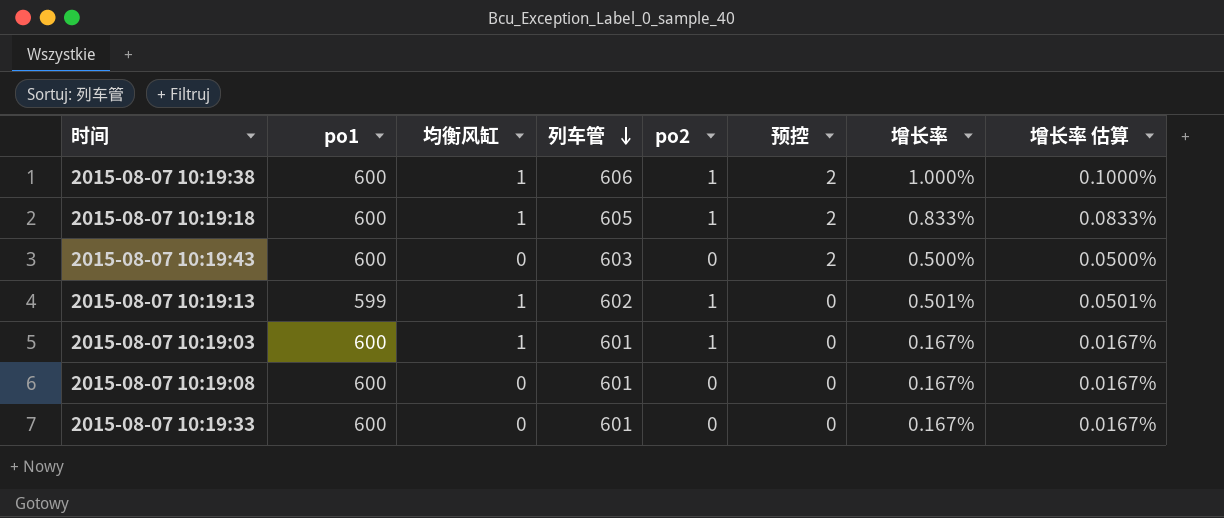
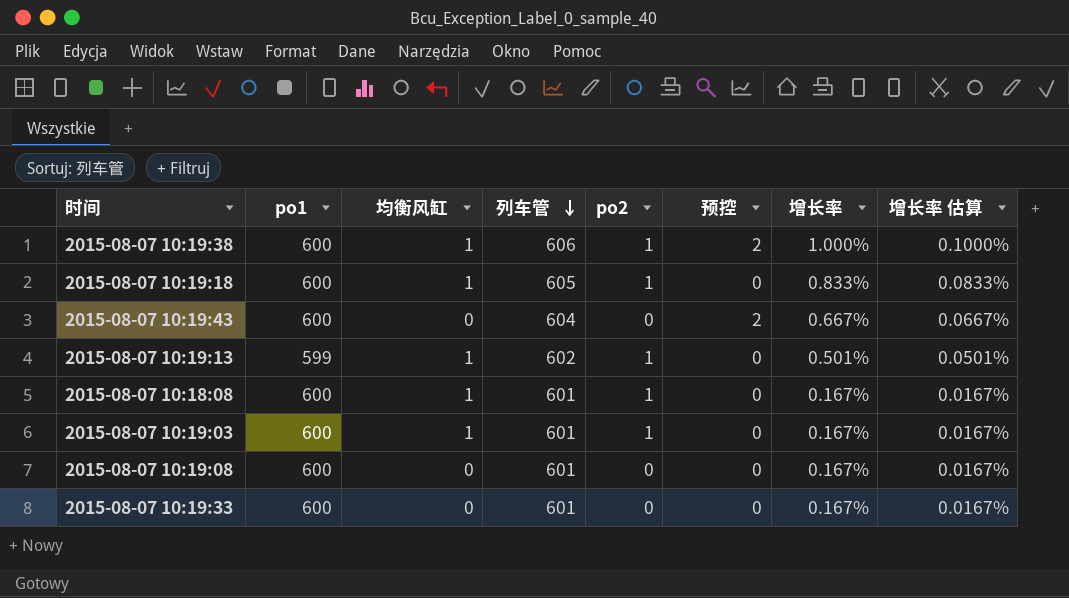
2015-08-07 10:19:18 | 预控: 2 -> 0
2015-08-07 10:19:43 | 列车管: 603 -> 604
2015-08-07 10:19:43 | 增长率: 0.500% -> 0.667%
2015-08-07 10:19:43 | 增长率 估算: 0.0500% -> 0.0667%
row 2015-08-07 10:18:08: none -> 600 | 1 | 601 | 1 | 0 | 0.167% | 0.0167%

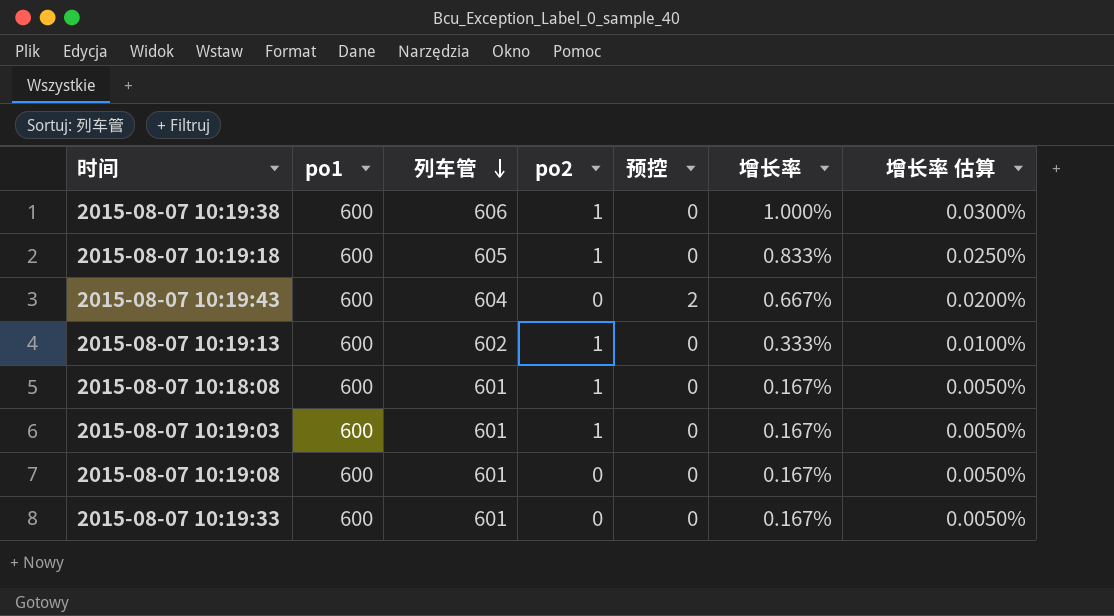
column 均衡风缸 | position: 3 -> none
column 增长率 估算 | formula: [增长率] * 0.1 -> [增长率] * 0.03
2015-08-07 10:19:38 | 预控: 2 -> 0
2015-08-07 10:19:13 | po1: 599 -> 600
2015-08-07 10:19:13 | 增长率: 0.501% -> 0.333%

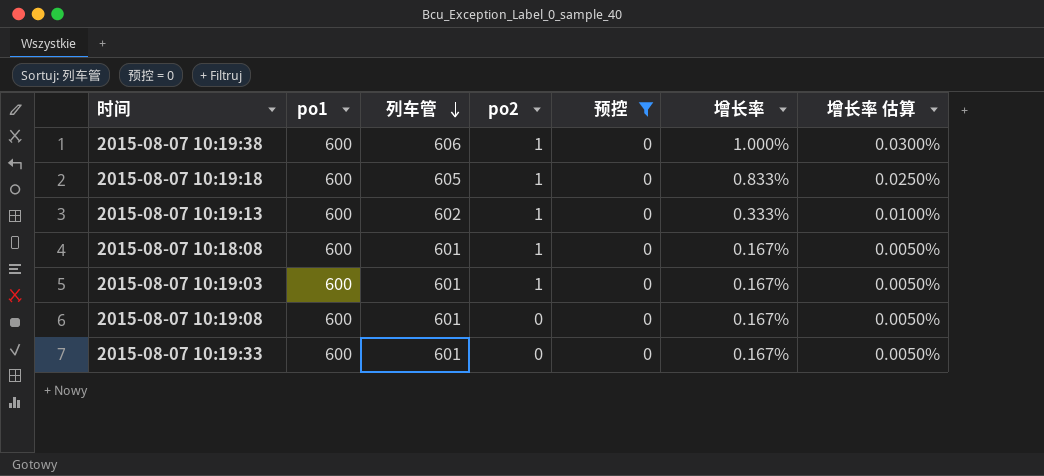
filter: none -> 预控 = 0

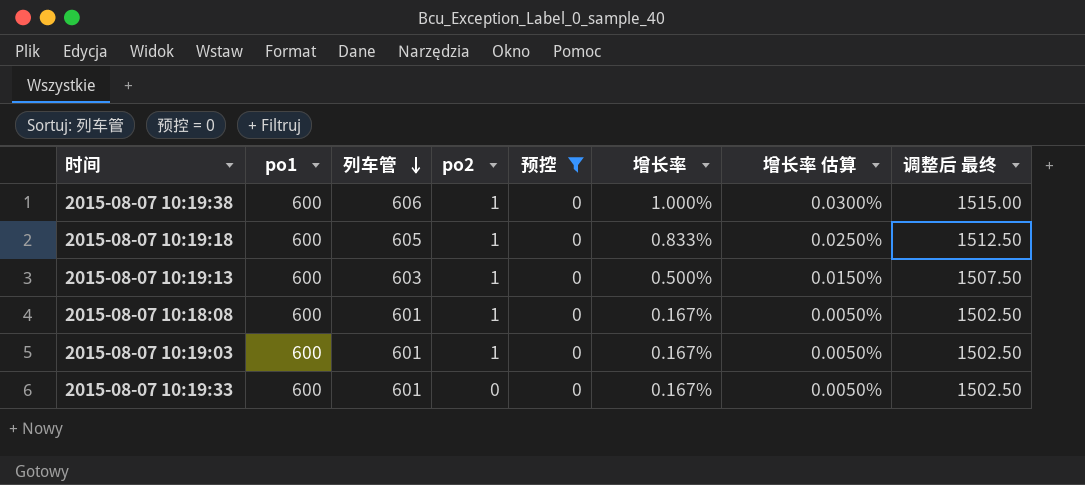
column 调整后 最终 | formula: none -> [列车管] * 2.5
row 2015-08-07 10:19:08: 600 | 601 | 0 | 0 | 0.167% | 0.0050% -> none
2015-08-07 10:19:13 | 列车管: 602 -> 603
2015-08-07 10:19:13 | 增长率: 0.333% -> 0.500%
2015-08-07 10:19:13 | 增长率 估算: 0.0100% -> 0.0150%

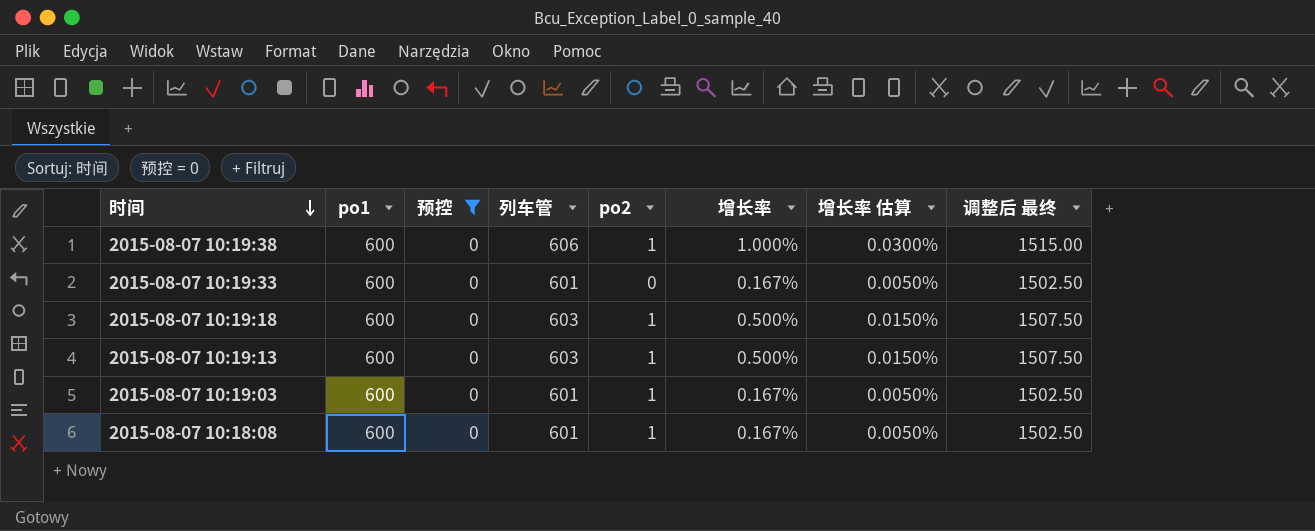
row order: 列车管 descending -> 时间 descending
column 预控 | position: 5 -> 3
2015-08-07 10:19:18 | 列车管: 605 -> 603
2015-08-07 10:19:18 | 增长率: 0.833% -> 0.500%
2015-08-07 10:19:18 | 增长率 估算: 0.0250% -> 0.0150%
2015-08-07 10:19:18 | 调整后 最终: 1512.50 -> 1507.50

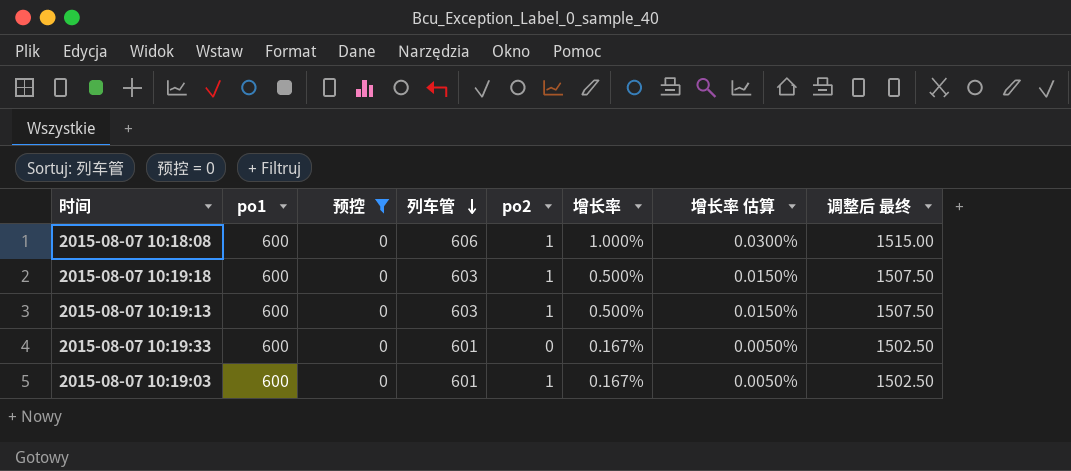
row order: 时间 descending -> 列车管 descending
row 2015-08-07 10:19:38: 600 | 0 | 606 | 1 | 1.000% | 0.0300% | 1515.00 -> none
2015-08-07 10:18:08 | 列车管: 601 -> 606
2015-08-07 10:18:08 | 增长率: 0.167% -> 1.000%
2015-08-07 10:18:08 | 增长率 估算: 0.0050% -> 0.0300%
2015-08-07 10:18:08 | 调整后 最终: 1502.50 -> 1515.00

